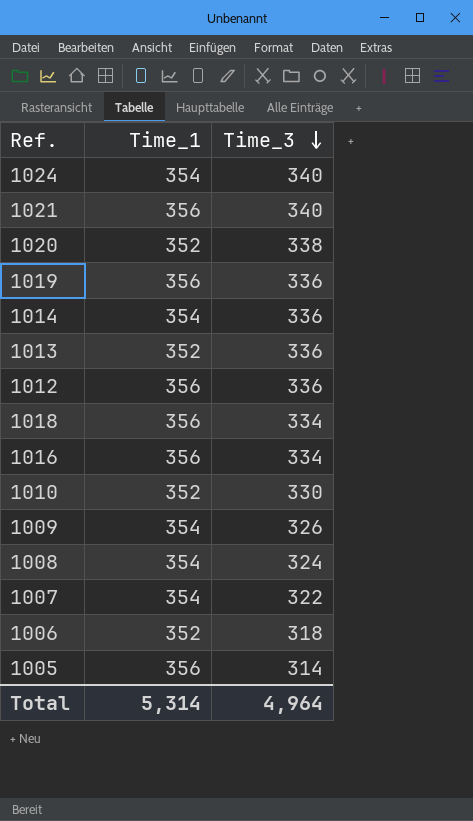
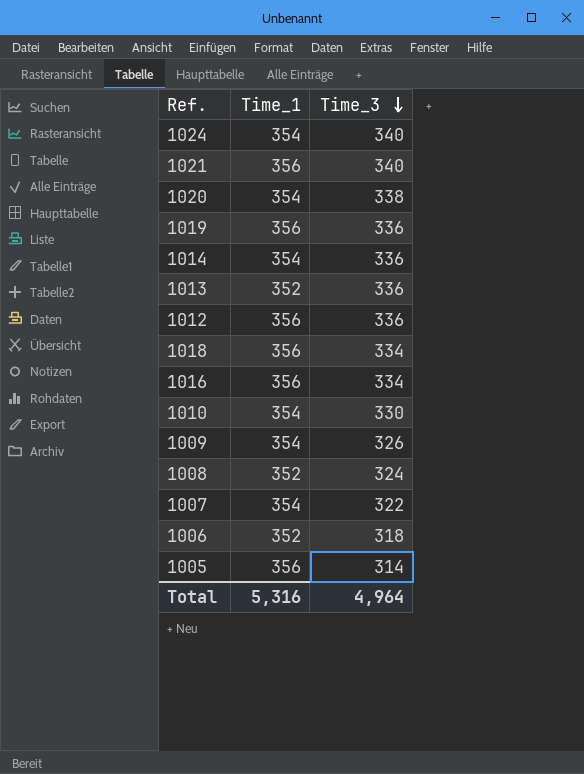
1020 | Time_1: 352 -> 354
1010 | Time_1: 352 -> 354
1008 | Time_1: 354 -> 352
Total | Time_1: 5,314 -> 5,316

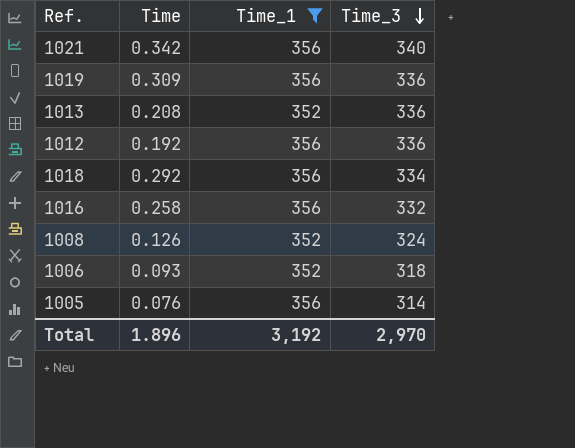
filter: none -> Time_1 != 354
column Time | position: none -> 2
1016 | Time_3: 334 -> 332
Total | Time_1: 5,316 -> 3,192
Total | Time_3: 4,964 -> 2,970

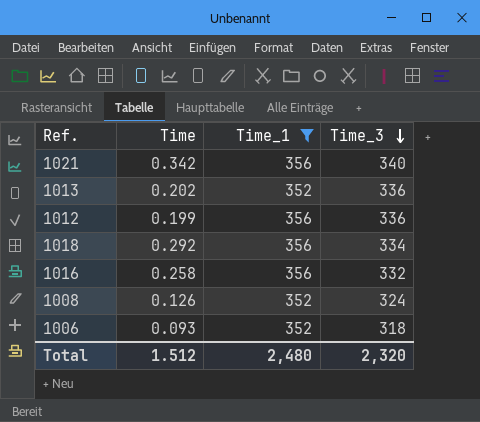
row 1019: 0.309 | 356 | 336 -> none
row 1005: 0.076 | 356 | 314 -> none
1013 | Time: 0.208 -> 0.202
1012 | Time: 0.192 -> 0.199
Total | Time: 1.896 -> 1.512
Total | Time_1: 3,192 -> 2,480
Total | Time_3: 2,970 -> 2,320

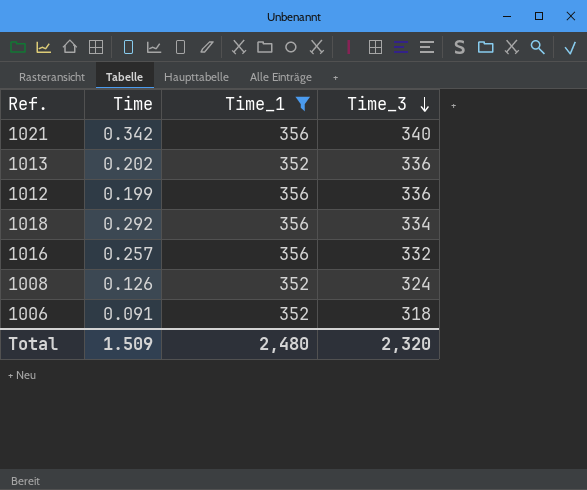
1016 | Time: 0.258 -> 0.257
1006 | Time: 0.093 -> 0.091
Total | Time: 1.512 -> 1.509

